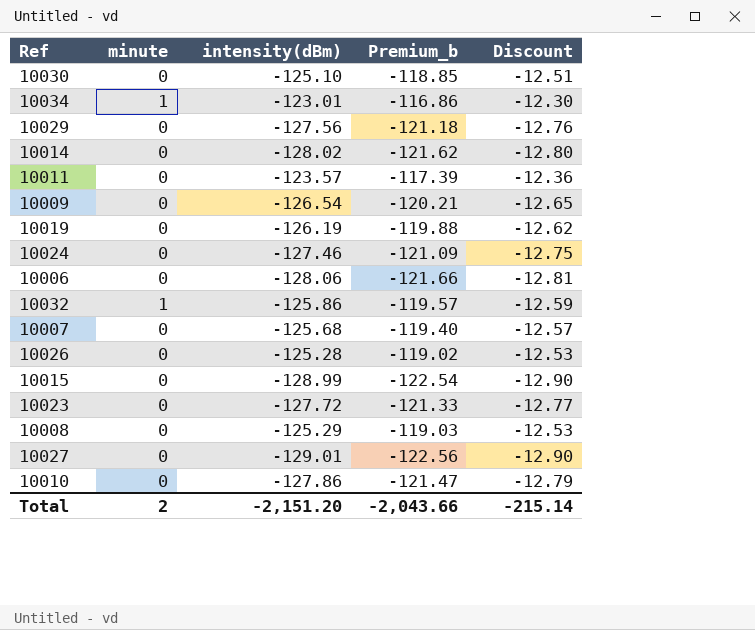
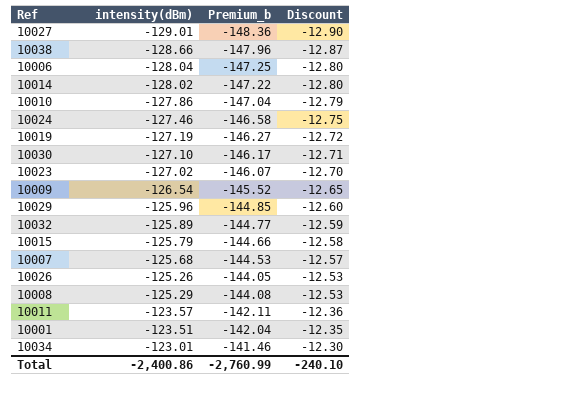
row order: none -> Discount ascending
column minute | position: 2 -> none
column Premium_b | formula: [intensity(dBm)] * 0.95 -> [intensity(dBm)] * 1.15
row 10038: none -> -128.66 | -147.96 | -12.87
10006 | intensity(dBm): -128.06 -> -128.04
10006 | Discount: -12.81 -> -12.80
10019 | intensity(dBm): -126.19 -> -127.19
10019 | Discount: -12.62 -> -12.72
10030 | intensity(dBm): -125.10 -> -127.10
10030 | Discount: -12.51 -> -12.71
10023 | intensity(dBm): -127.72 -> -127.02
10023 | Discount: -12.77 -> -12.70
10029 | intensity(dBm): -127.56 -> -125.96
10029 | Discount: -12.76 -> -12.60
10032 | intensity(dBm): -125.86 -> -125.89
10015 | intensity(dBm): -128.99 -> -125.79
10015 | Discount: -12.90 -> -12.58
10026 | intensity(dBm): -125.28 -> -125.26
row 10001: none -> -123.51 | -142.04 | -12.35
Total | intensity(dBm): -2,151.20 -> -2,400.86
Total | Premium_b: -2,043.66 -> -2,760.99
Total | Discount: -215.14 -> -240.10

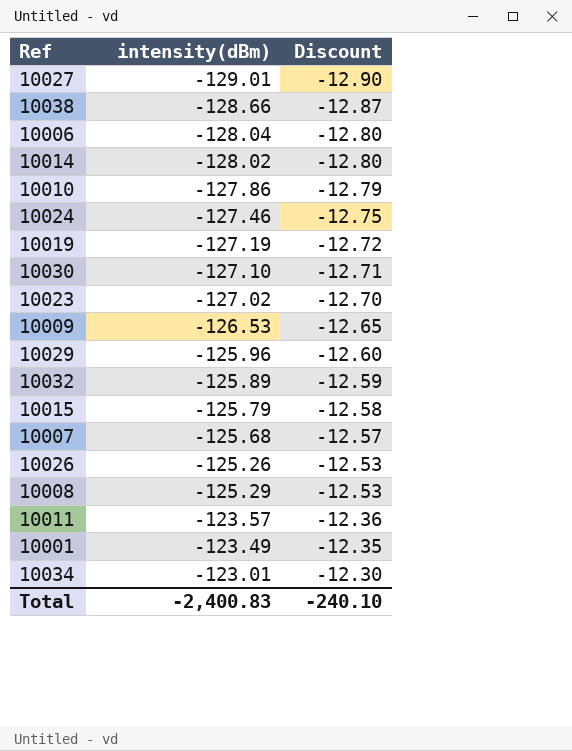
column Premium_b | formula: [intensity(dBm)] * 1.15 -> none
10009 | intensity(dBm): -126.54 -> -126.53
10001 | intensity(dBm): -123.51 -> -123.49
Total | intensity(dBm): -2,400.86 -> -2,400.83

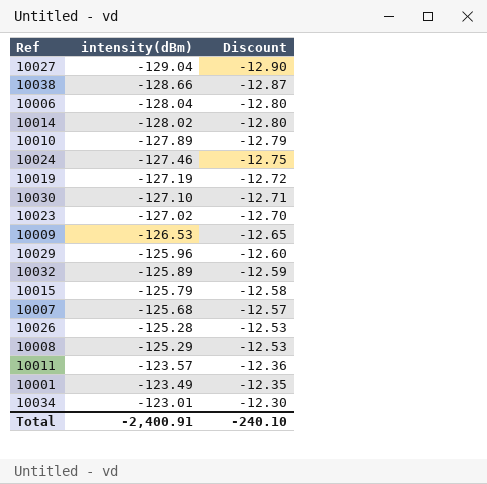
10027 | intensity(dBm): -129.01 -> -129.04
10010 | intensity(dBm): -127.86 -> -127.89
10026 | intensity(dBm): -125.26 -> -125.28
Total | intensity(dBm): -2,400.83 -> -2,400.91

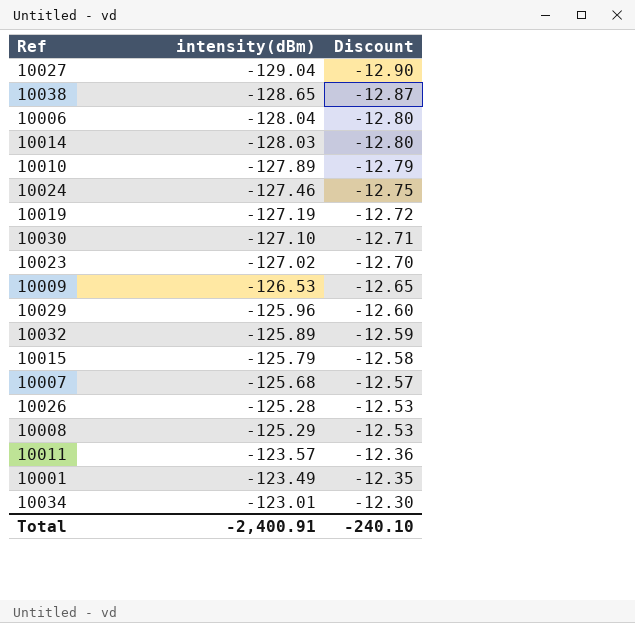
10038 | intensity(dBm): -128.66 -> -128.65
10014 | intensity(dBm): -128.02 -> -128.03

